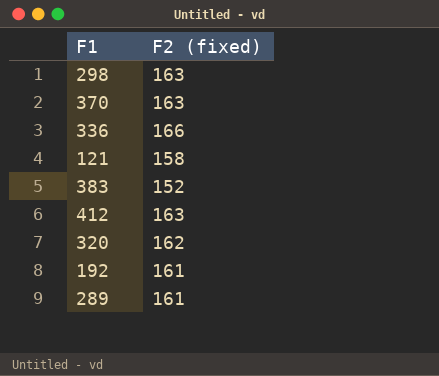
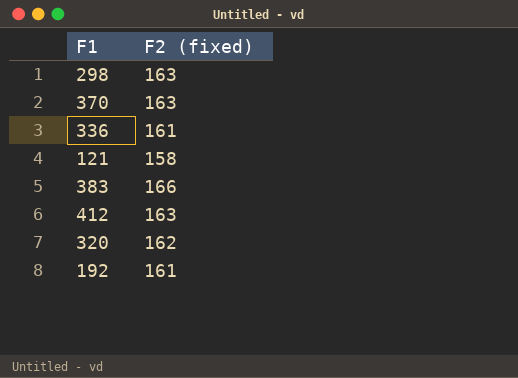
row 289: 161 -> none
336 | F2 (fixed): 166 -> 161
383 | F2 (fixed): 152 -> 166

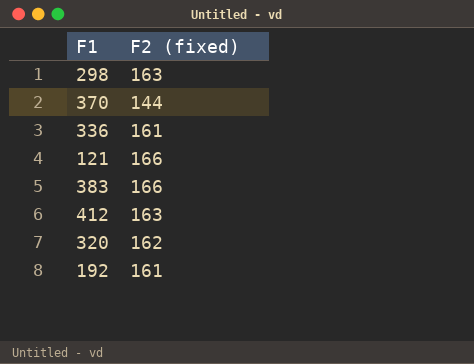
370 | F2 (fixed): 163 -> 144
121 | F2 (fixed): 158 -> 166

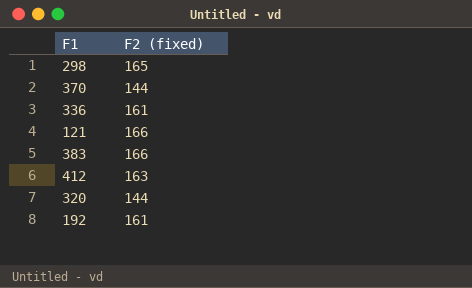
298 | F2 (fixed): 163 -> 165
320 | F2 (fixed): 162 -> 144

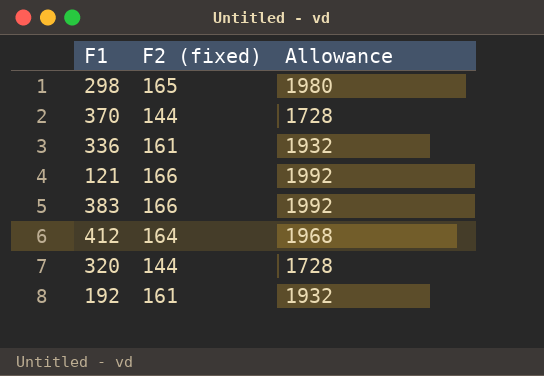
column Allowance | formula: none -> [F2 (fixed)] * 12
412 | F2 (fixed): 163 -> 164

